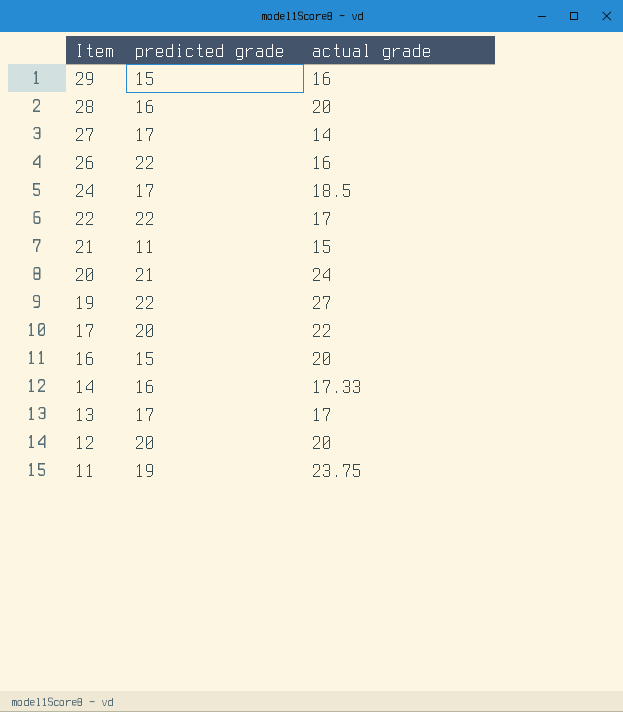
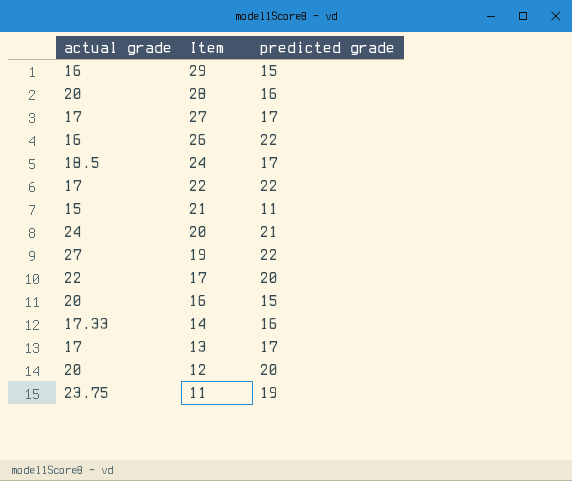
column actual grade | position: 3 -> 1
27 | actual grade: 14 -> 17

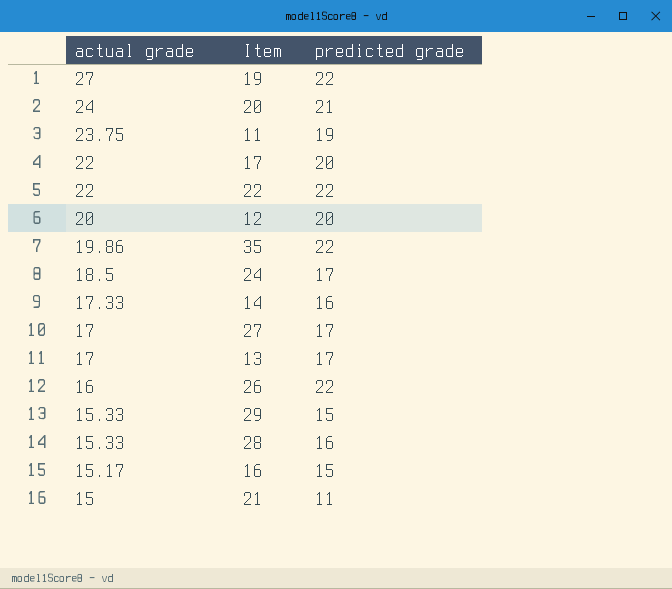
row order: Item descending -> actual grade descending
22 | actual grade: 17 -> 22
row 35: none -> 19.86 | 22
29 | actual grade: 16 -> 15.33
28 | actual grade: 20 -> 15.33
16 | actual grade: 20 -> 15.17

